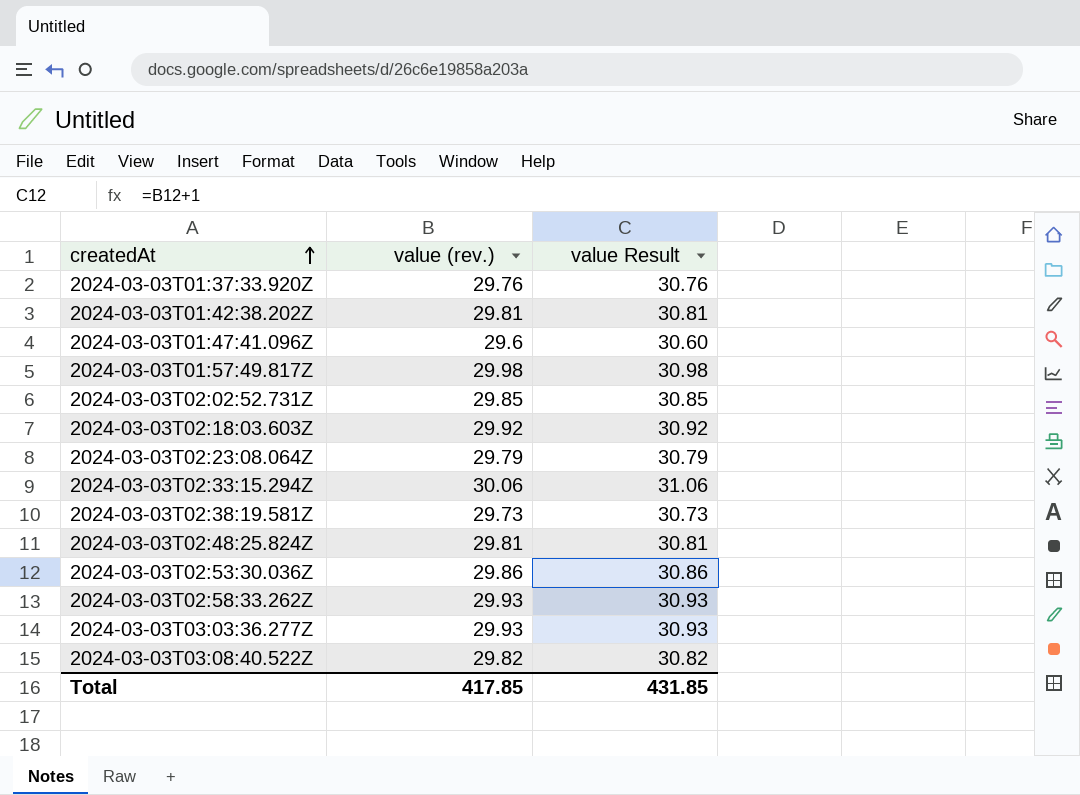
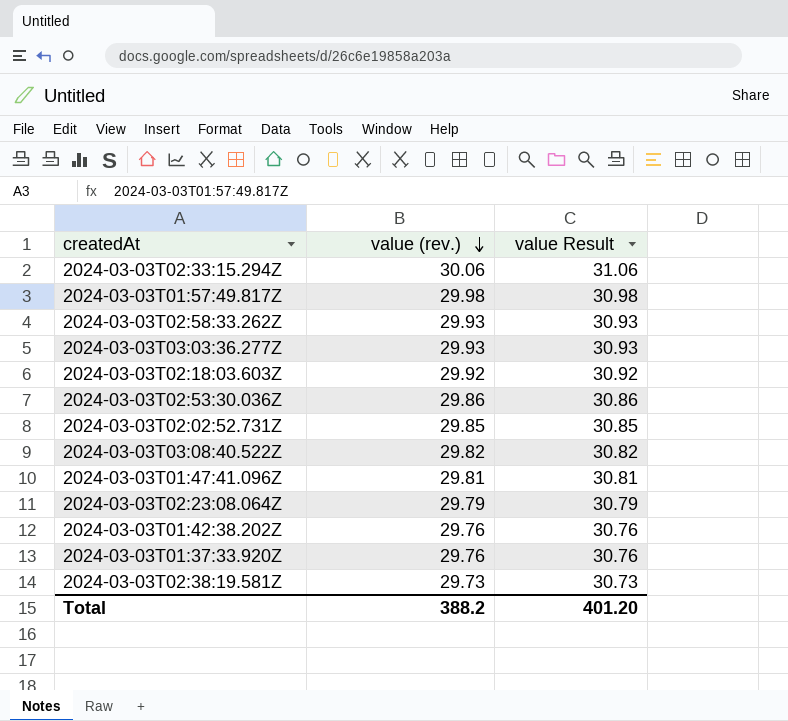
row order: createdAt ascending -> value (rev.) descending
row 2024-03-03T02:48:25.824Z: 29.81 | 30.81 -> none
2024-03-03T01:47:41.096Z | value (rev.): 29.6 -> 29.81
2024-03-03T01:47:41.096Z | value Result: 30.60 -> 30.81
2024-03-03T01:42:38.202Z | value (rev.): 29.81 -> 29.76
2024-03-03T01:42:38.202Z | value Result: 30.81 -> 30.76
Total | value (rev.): 417.85 -> 388.2
Total | value Result: 431.85 -> 401.20

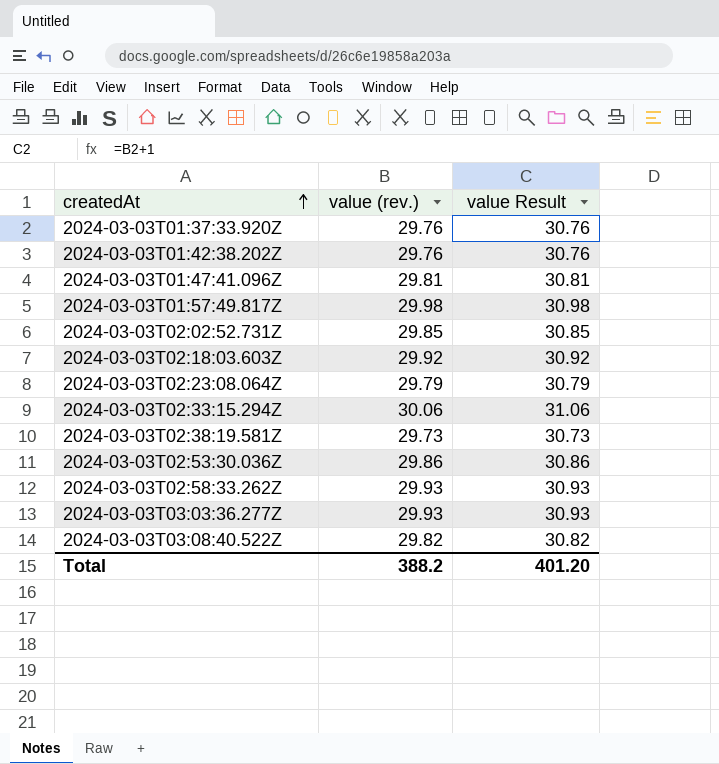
row order: value (rev.) descending -> createdAt ascending

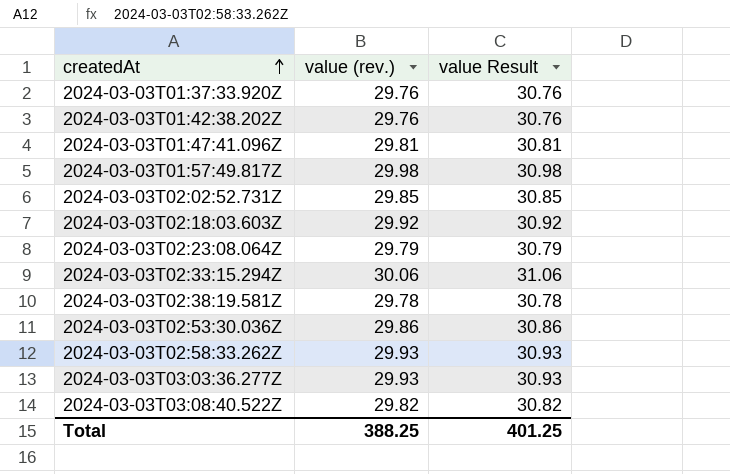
2024-03-03T02:38:19.581Z | value (rev.): 29.73 -> 29.78
2024-03-03T02:38:19.581Z | value Result: 30.73 -> 30.78
Total | value (rev.): 388.2 -> 388.25
Total | value Result: 401.20 -> 401.25

